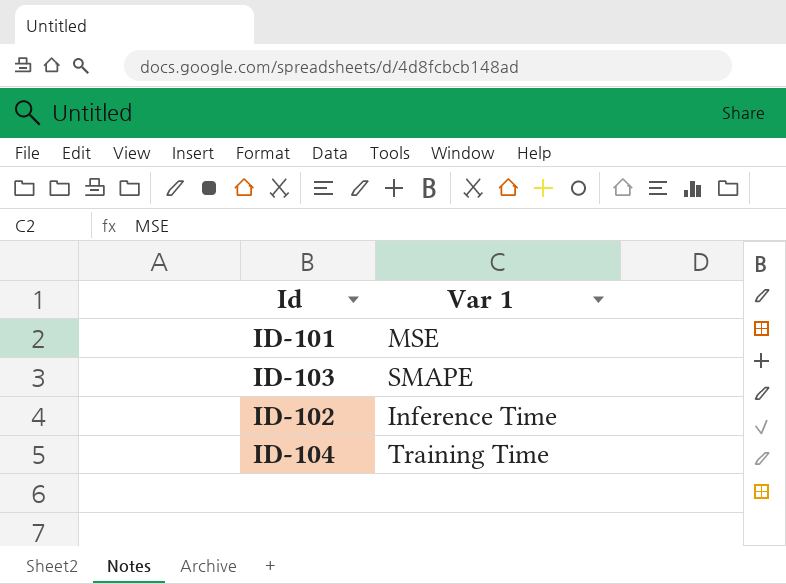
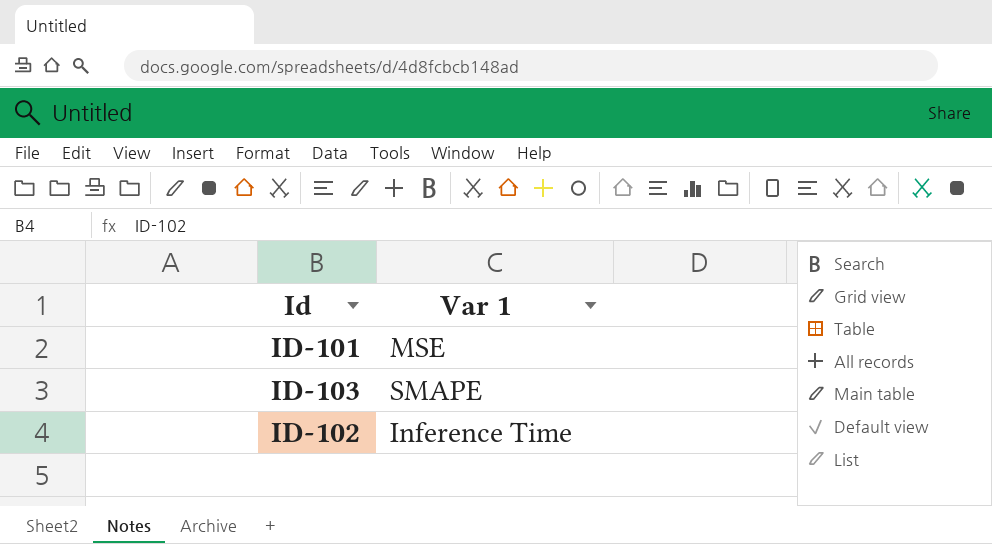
row ID-104: Training Time -> none

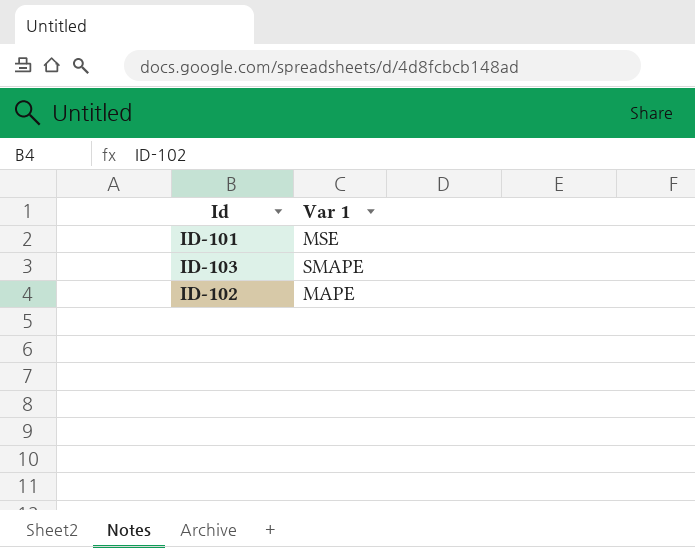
ID-102 | Var 1: Inference Time -> MAPE

